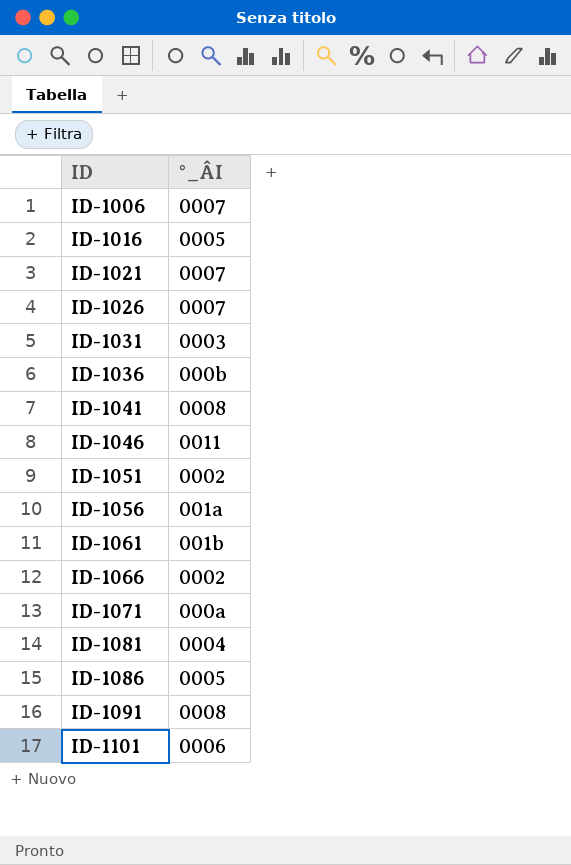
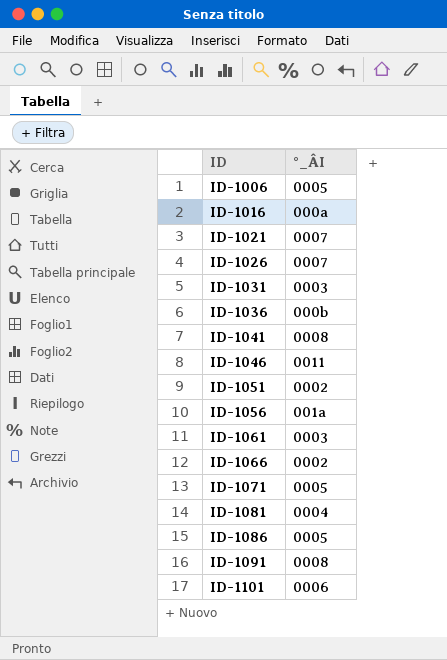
ID-1006 | °_ÂI: 0007 -> 0005
ID-1016 | °_ÂI: 0005 -> 000a
ID-1061 | °_ÂI: 001b -> 0003
ID-1071 | °_ÂI: 000a -> 0005

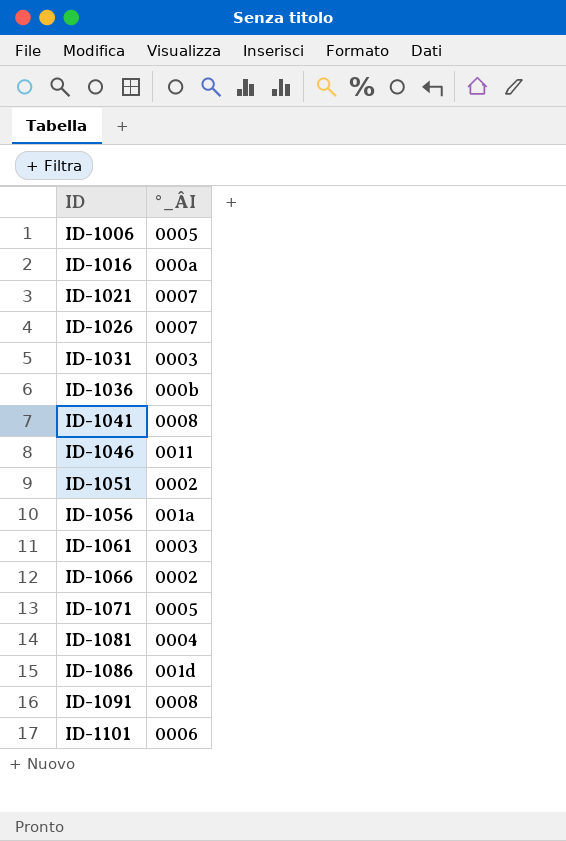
ID-1086 | °_ÂI: 0005 -> 001d

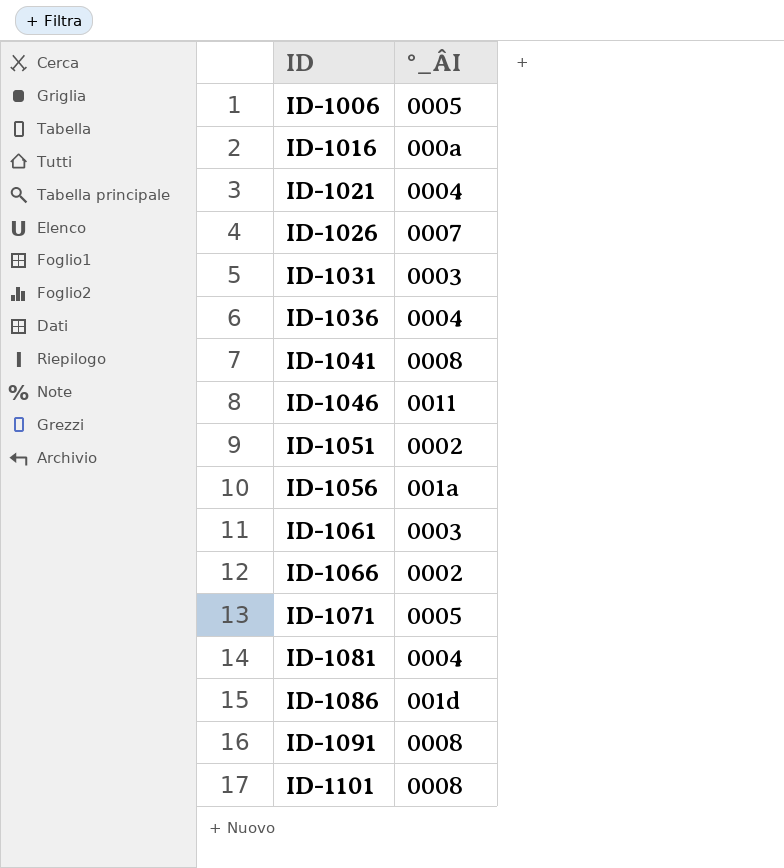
ID-1021 | °_ÂI: 0007 -> 0004
ID-1036 | °_ÂI: 000b -> 0004
ID-1101 | °_ÂI: 0006 -> 0008

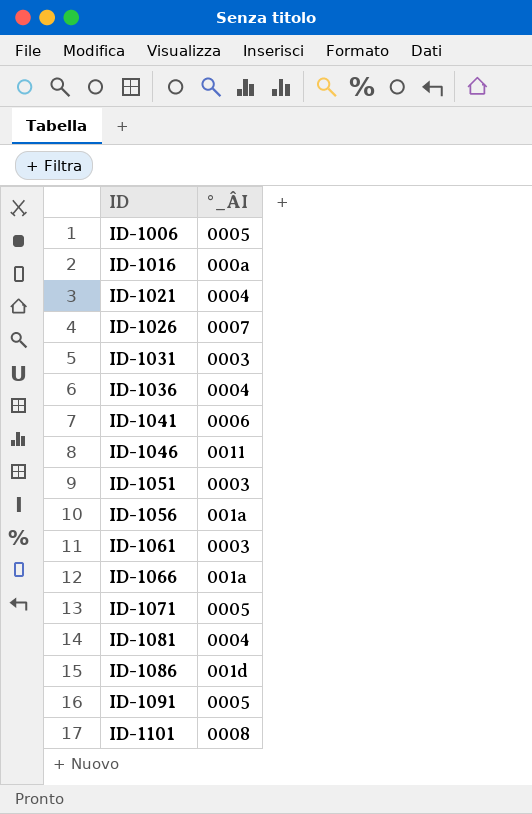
ID-1041 | °_ÂI: 0008 -> 0006
ID-1051 | °_ÂI: 0002 -> 0003
ID-1066 | °_ÂI: 0002 -> 001a
ID-1091 | °_ÂI: 0008 -> 0005

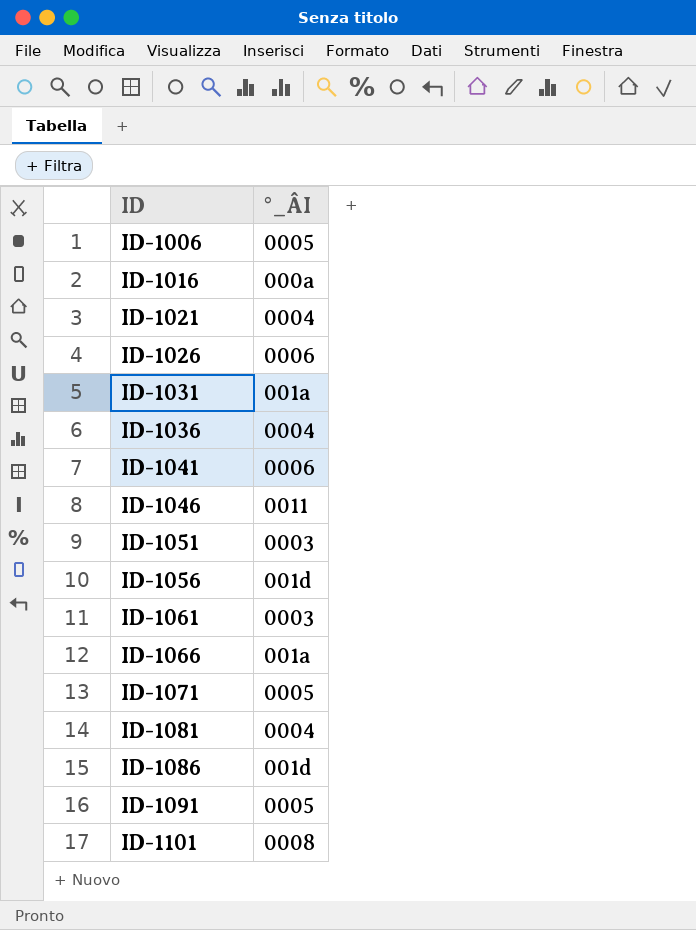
ID-1026 | °_ÂI: 0007 -> 0006
ID-1031 | °_ÂI: 0003 -> 001a
ID-1056 | °_ÂI: 001a -> 001d

